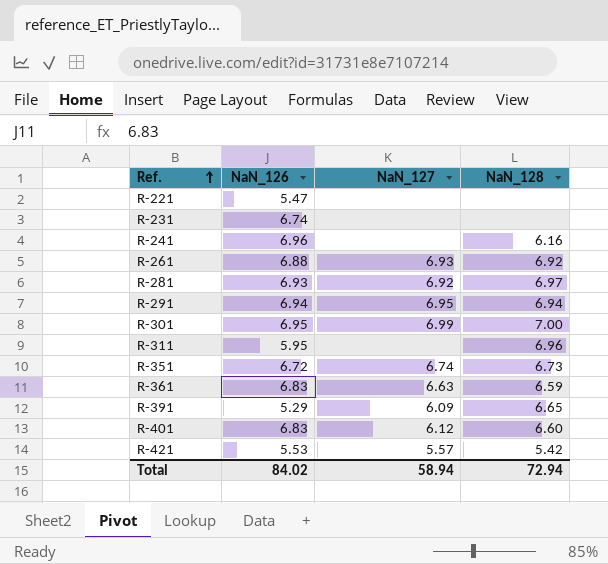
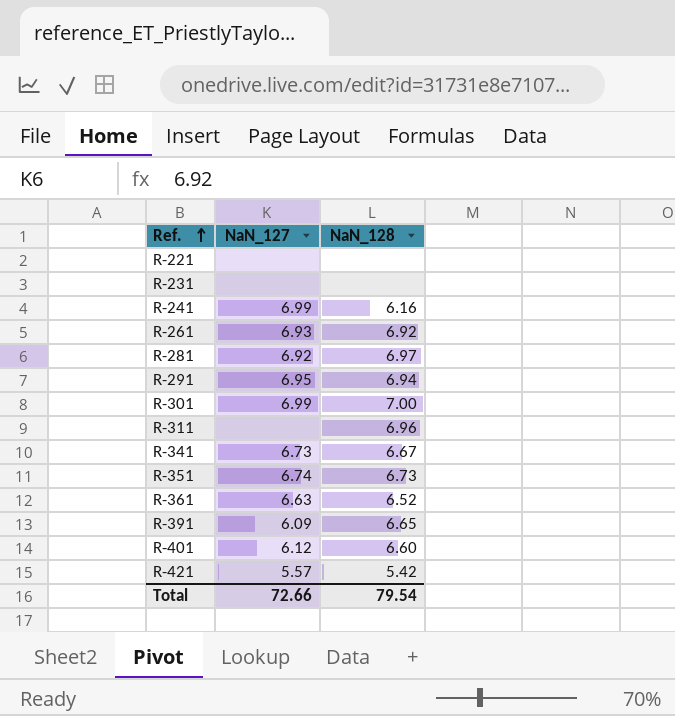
column NaN_126 | position: 2 -> none
R-241 | NaN_127: none -> 6.99
row R-341: none -> 6.73 | 6.67
R-361 | NaN_128: 6.59 -> 6.52
Total | NaN_127: 58.94 -> 72.66
Total | NaN_128: 72.94 -> 79.54

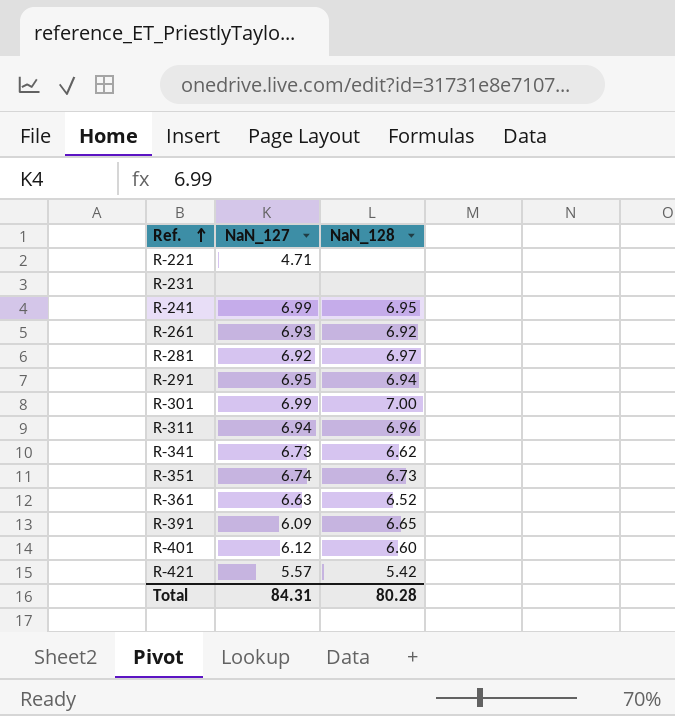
R-221 | NaN_127: none -> 4.71
R-241 | NaN_128: 6.16 -> 6.95
R-311 | NaN_127: none -> 6.94
R-341 | NaN_128: 6.67 -> 6.62
Total | NaN_127: 72.66 -> 84.31
Total | NaN_128: 79.54 -> 80.28

